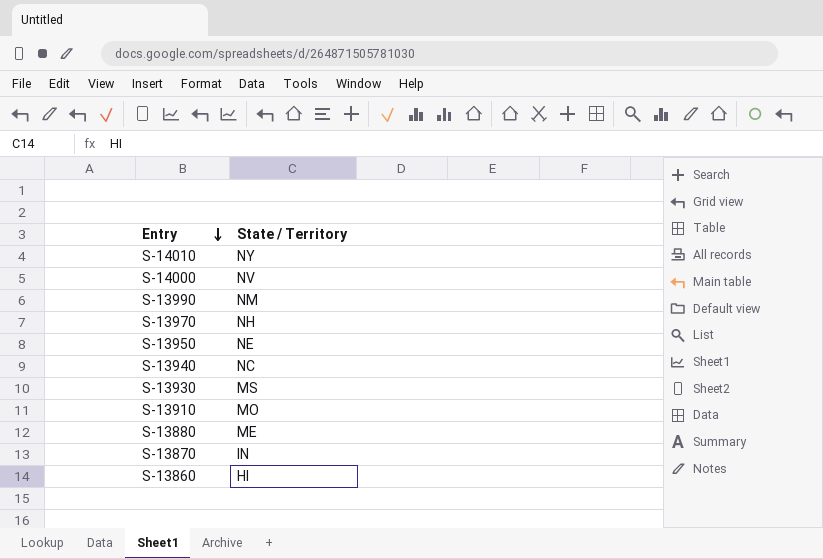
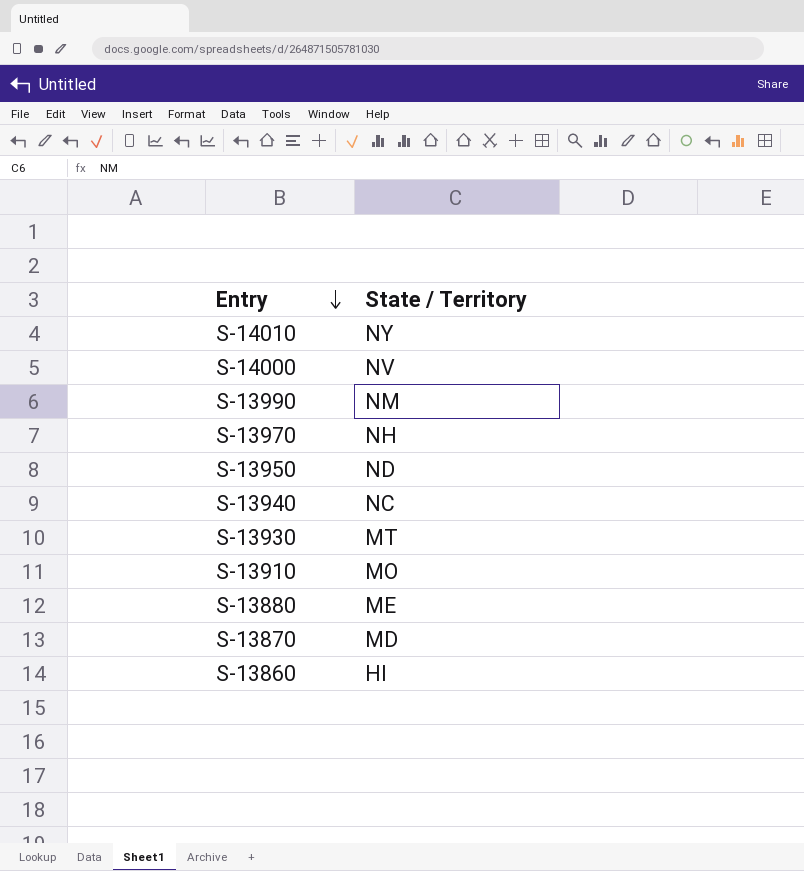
S-13950 | State / Territory: NE -> ND
S-13930 | State / Territory: MS -> MT
S-13870 | State / Territory: IN -> MD

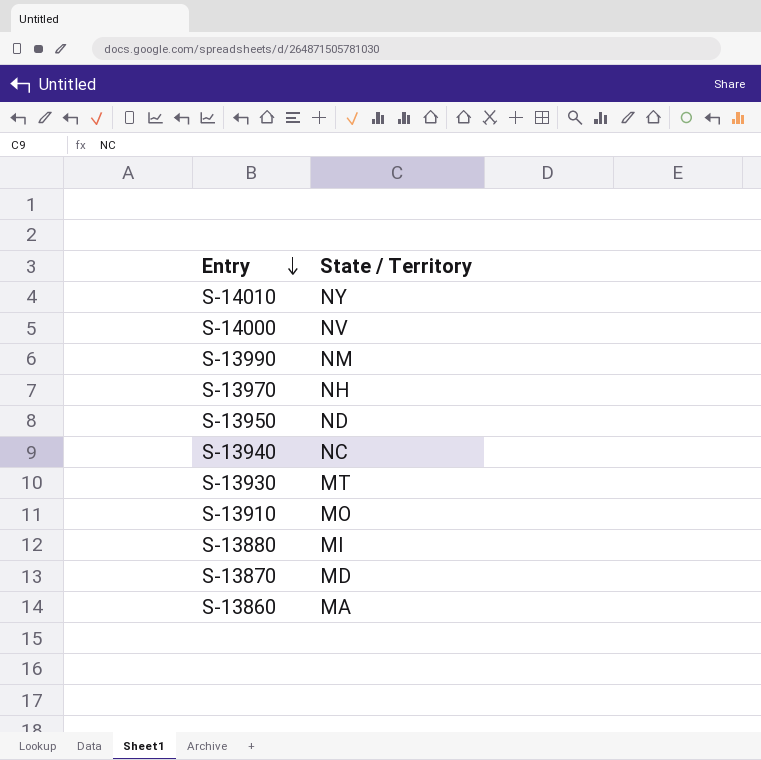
S-13880 | State / Territory: ME -> MI
S-13860 | State / Territory: HI -> MA

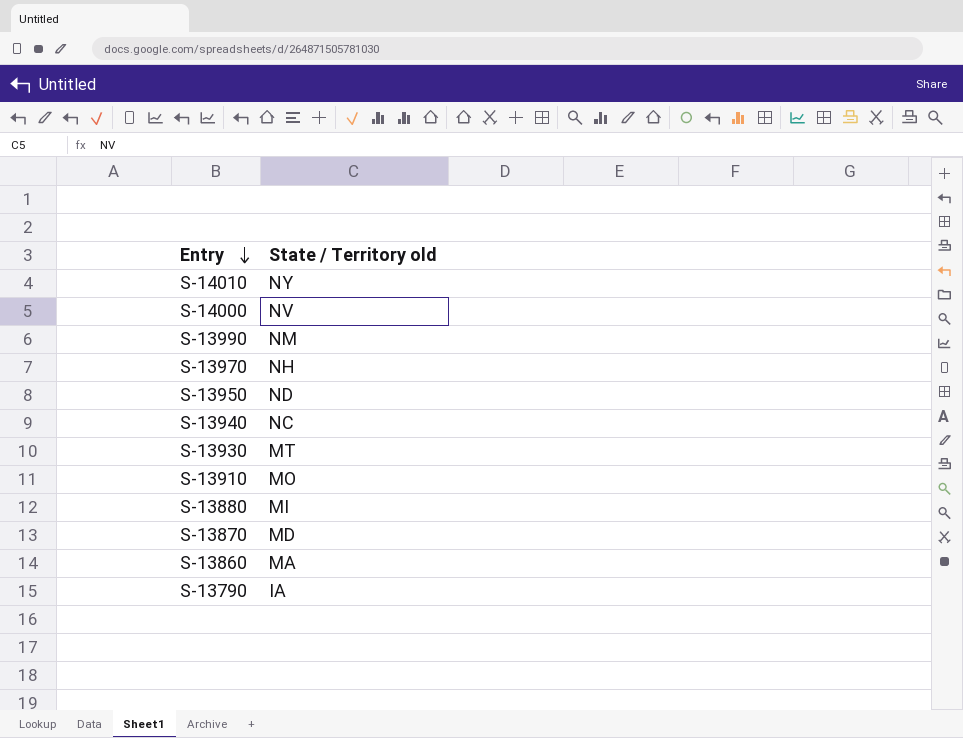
column name: State / Territory -> State / Territory old
row S-13790: none -> IA

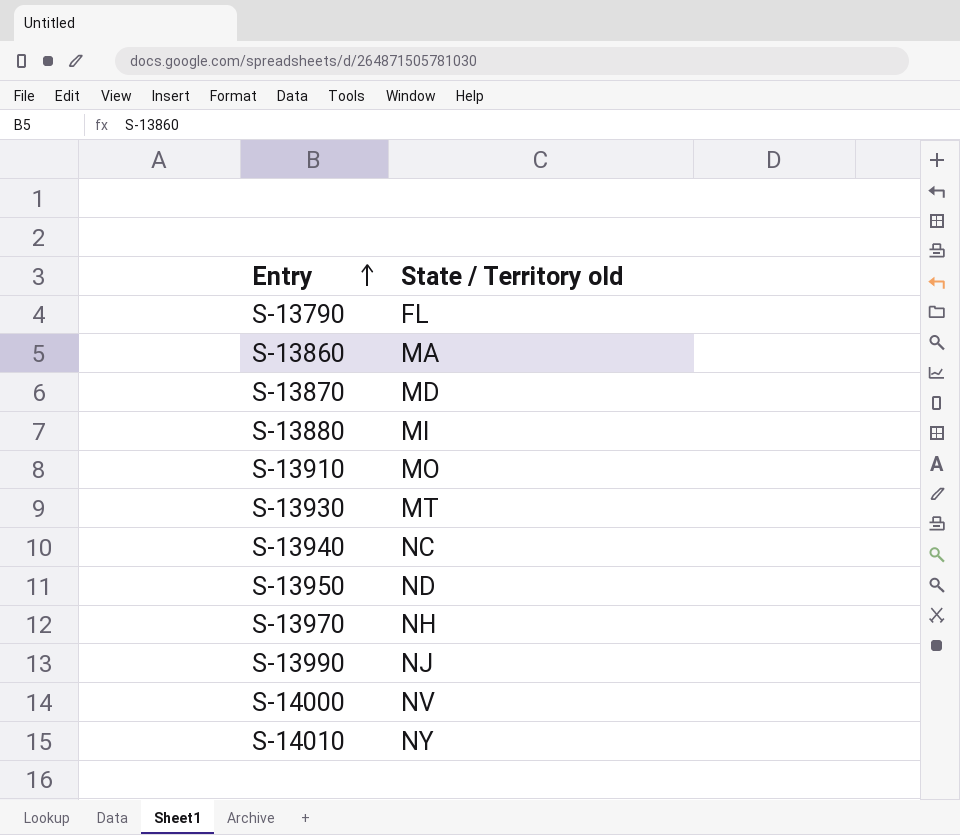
row order: Entry descending -> Entry ascending
S-13790 | State / Territory old: IA -> FL
S-13990 | State / Territory old: NM -> NJ

